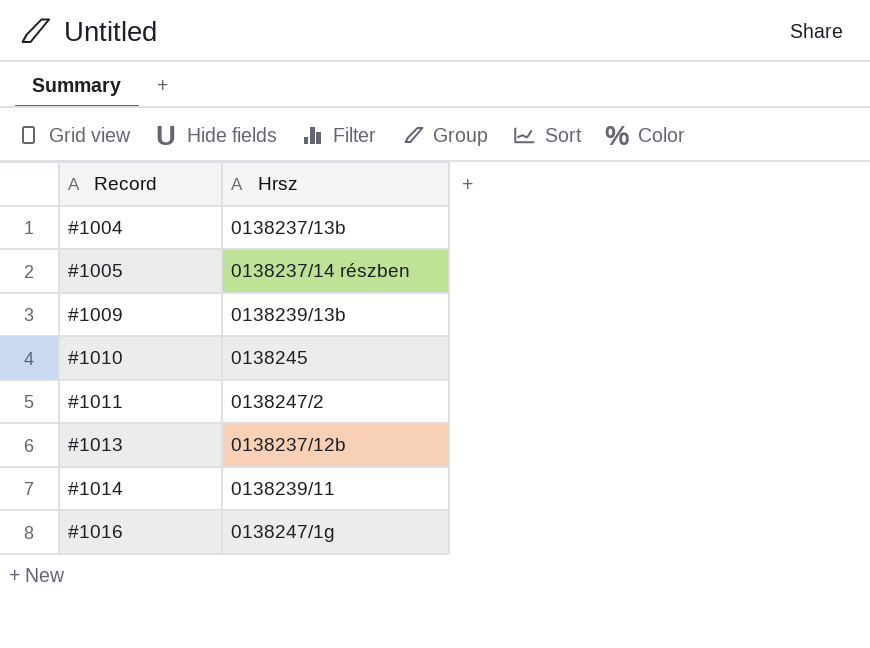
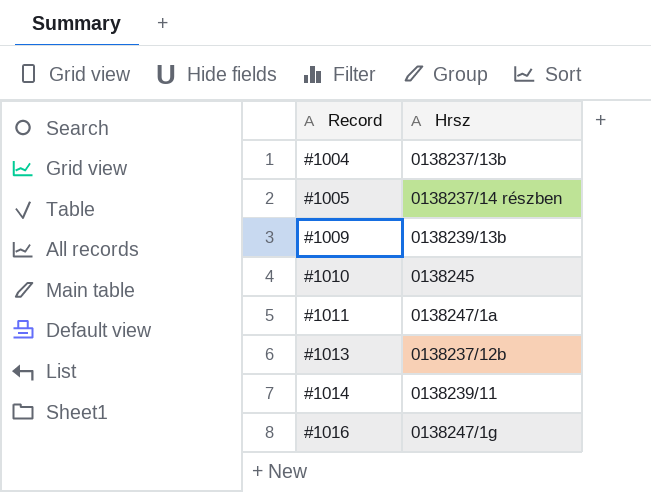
#1011 | Hrsz: 0138247/2 -> 0138247/1a

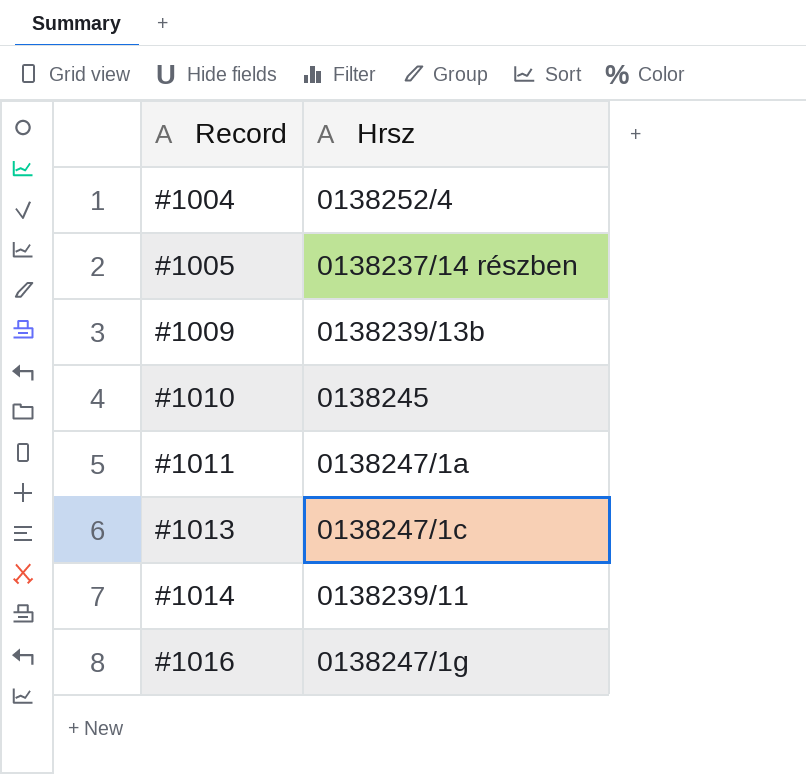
#1004 | Hrsz: 0138237/13b -> 0138252/4
#1013 | Hrsz: 0138237/12b -> 0138247/1c

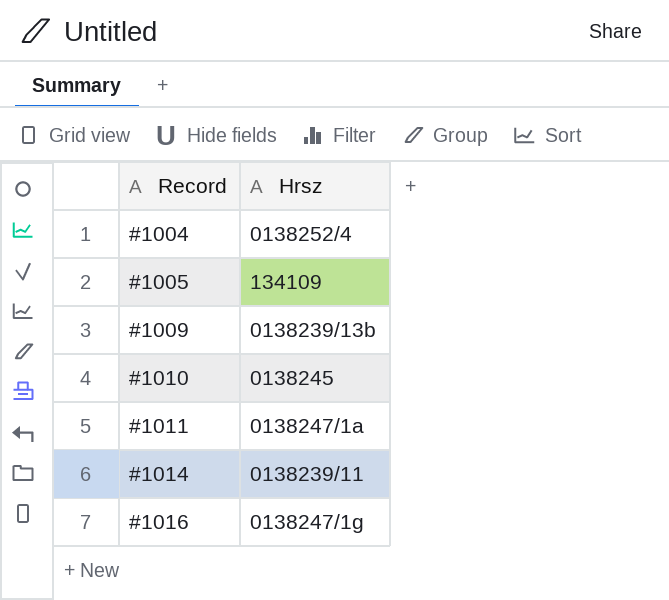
row #1013: 0138247/1c -> none
#1005 | Hrsz: 0138237/14 részben -> 134109

